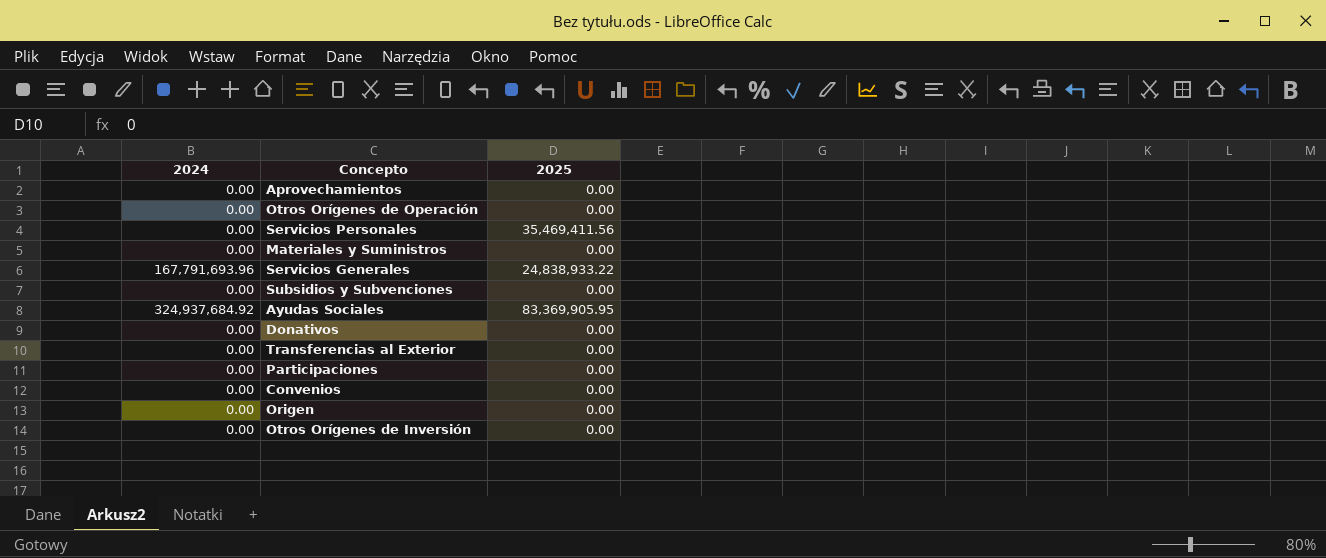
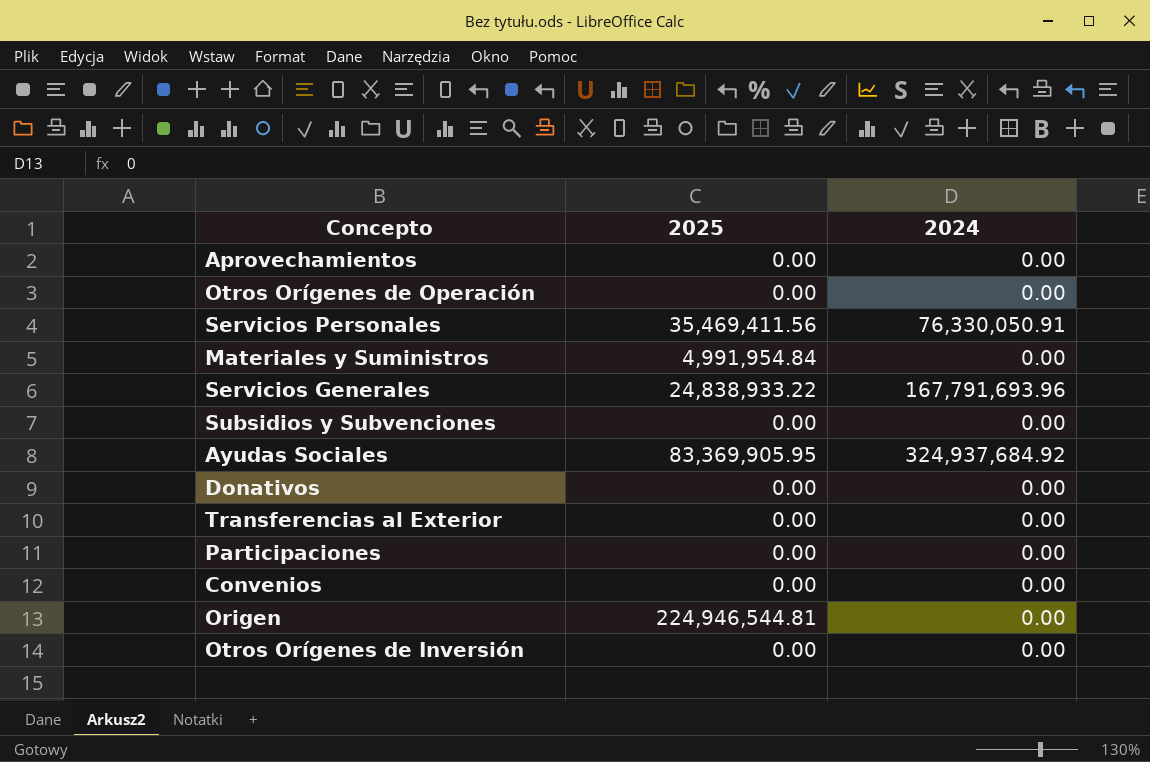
column 2024 | position: 1 -> 3
Servicios Personales | 2024: 0.00 -> 76,330,050.91
Materiales y Suministros | 2025: 0.00 -> 4,991,954.84
Origen | 2025: 0.00 -> 224,946,544.81

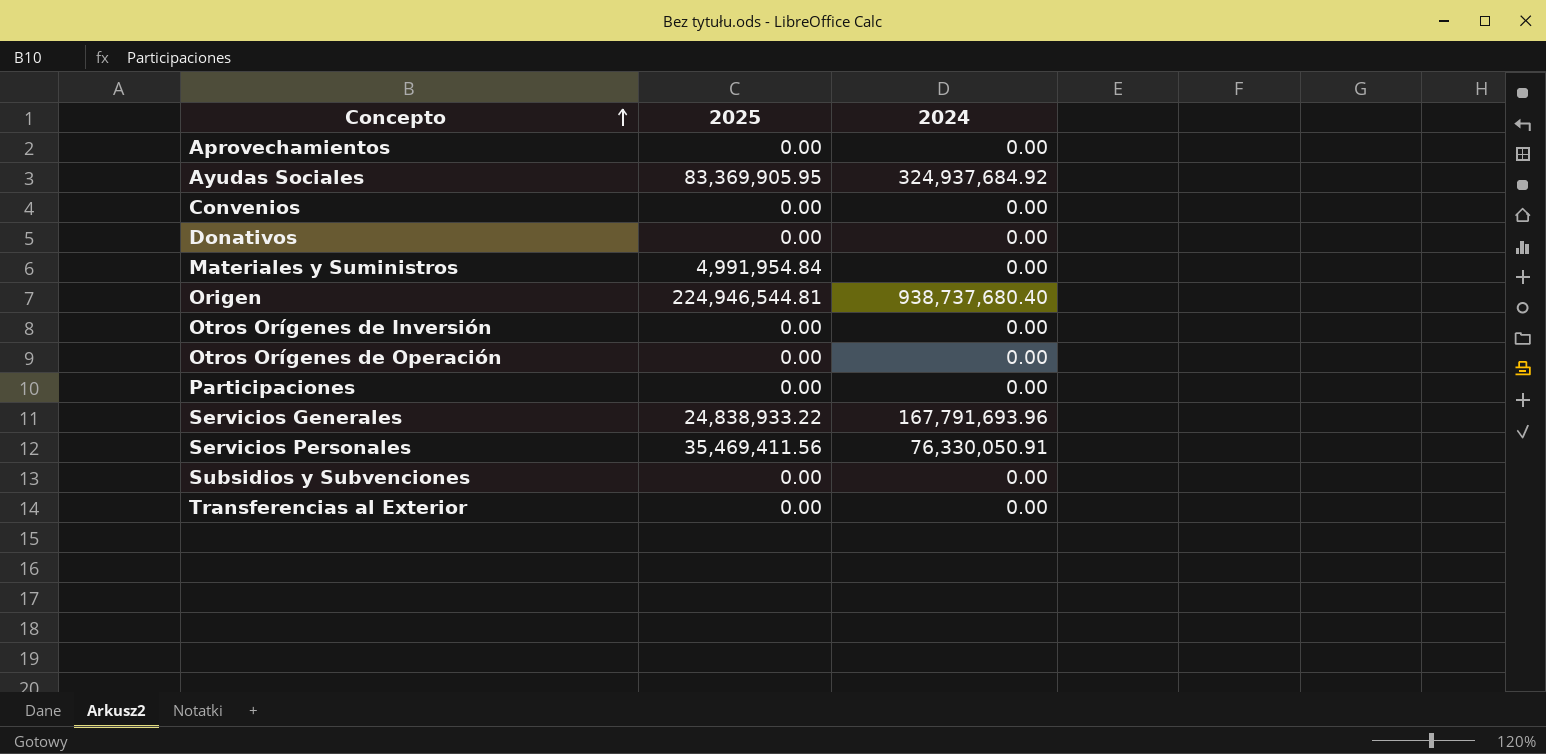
row order: none -> Concepto ascending
Origen | 2024: 0.00 -> 938,737,680.40

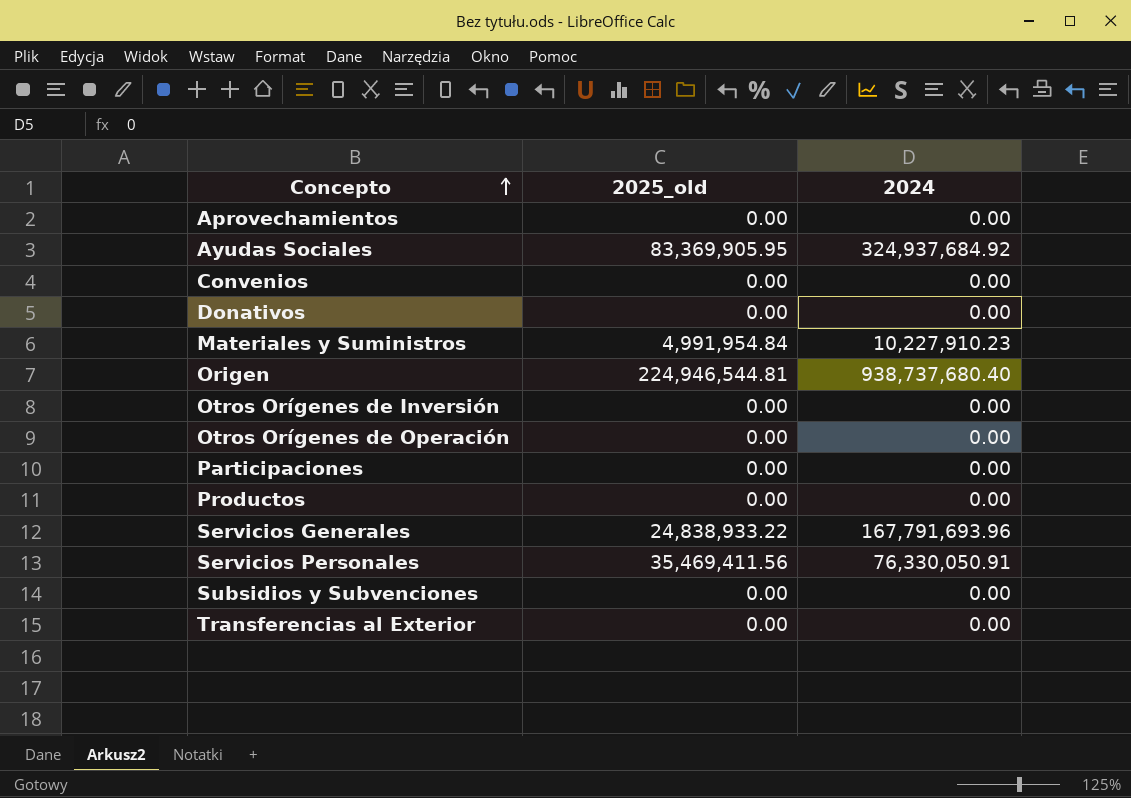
column name: 2025 -> 2025_old
Materiales y Suministros | 2024: 0.00 -> 10,227,910.23
row Productos: none -> 0.00 | 0.00

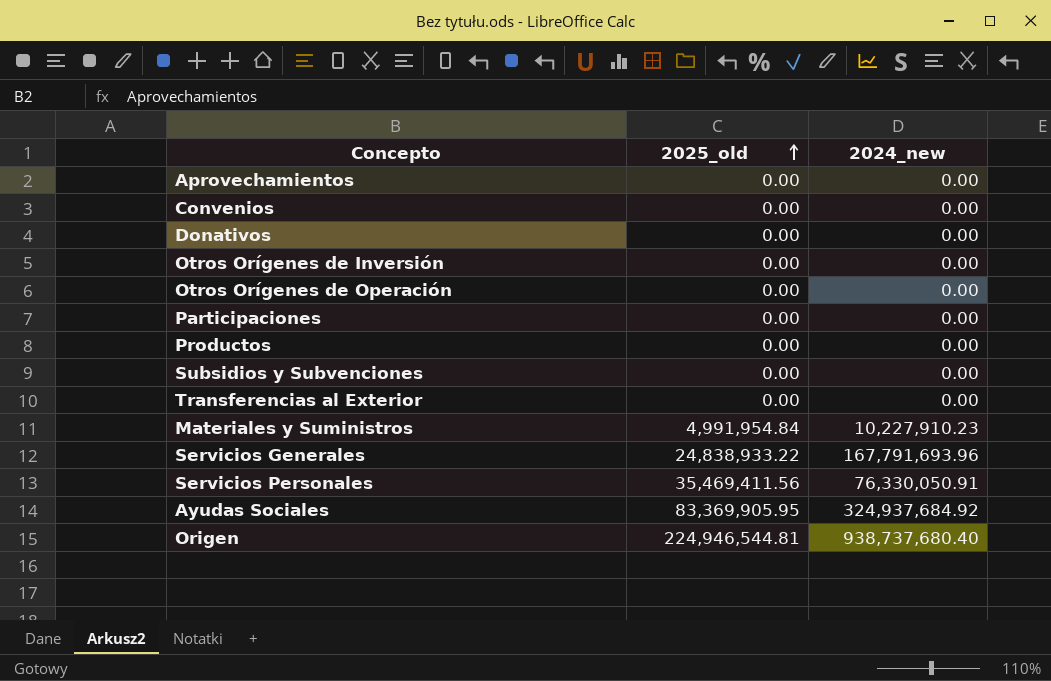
row order: Concepto ascending -> 2025_old ascending
column name: 2024 -> 2024_new

